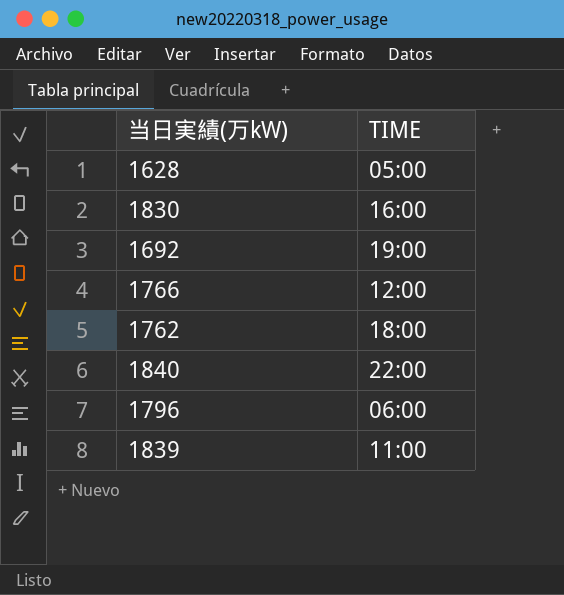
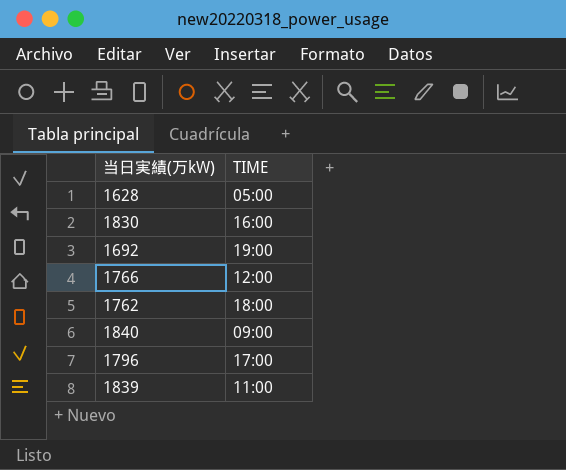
1840 | TIME: 22:00 -> 09:00
1796 | TIME: 06:00 -> 17:00

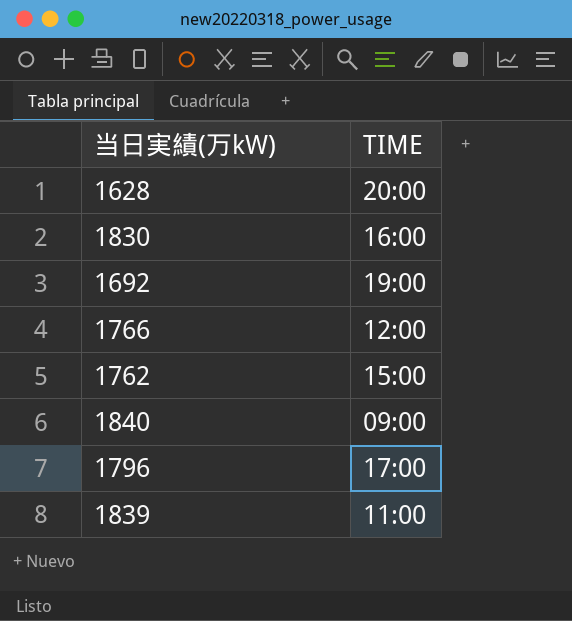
1628 | TIME: 05:00 -> 20:00
1762 | TIME: 18:00 -> 15:00

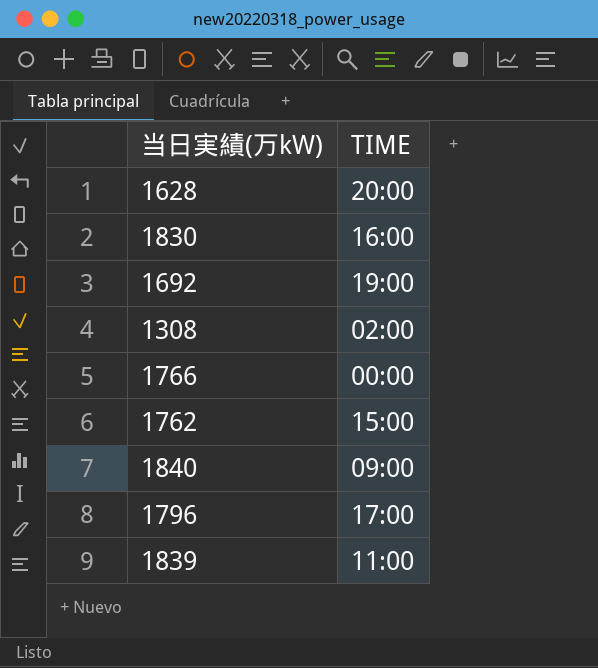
row 1308: none -> 02:00
1766 | TIME: 12:00 -> 00:00

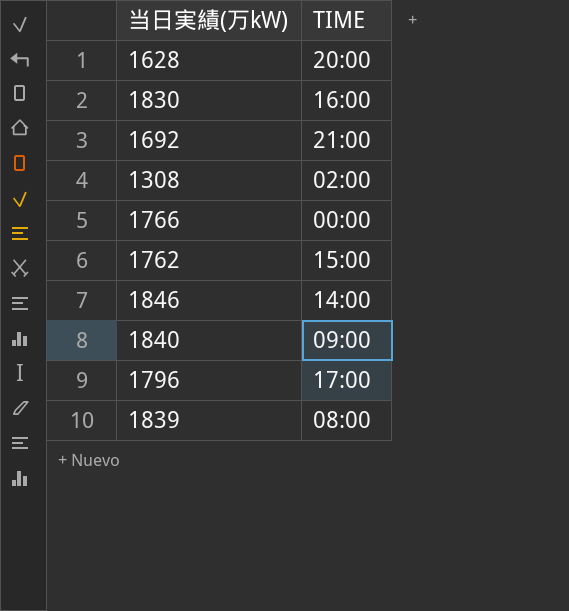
1692 | TIME: 19:00 -> 21:00
row 1846: none -> 14:00
1839 | TIME: 11:00 -> 08:00

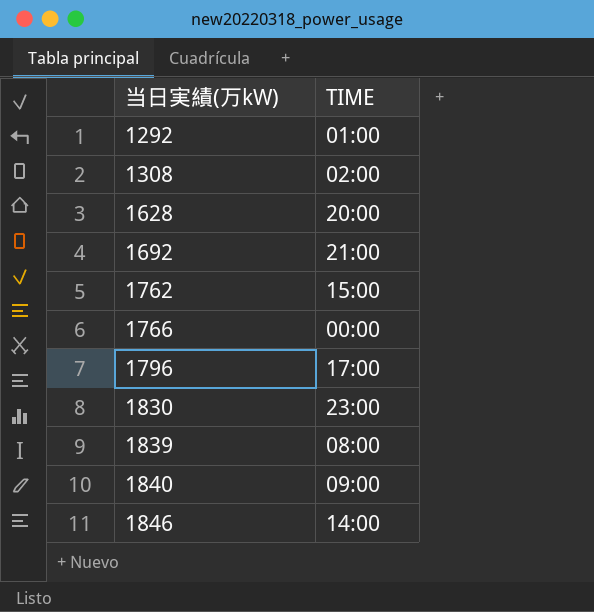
row order: none -> 当日実績(万kW) ascending
row 1292: none -> 01:00
1830 | TIME: 16:00 -> 23:00

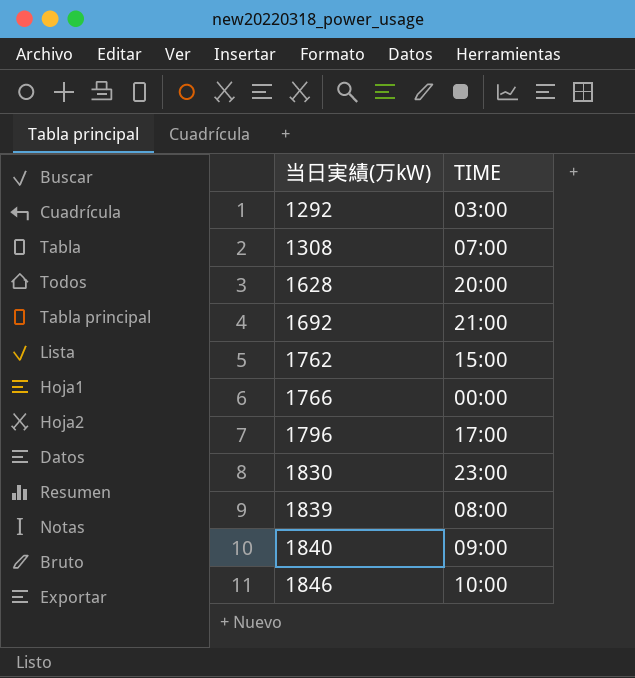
1292 | TIME: 01:00 -> 03:00
1308 | TIME: 02:00 -> 07:00
1846 | TIME: 14:00 -> 10:00

